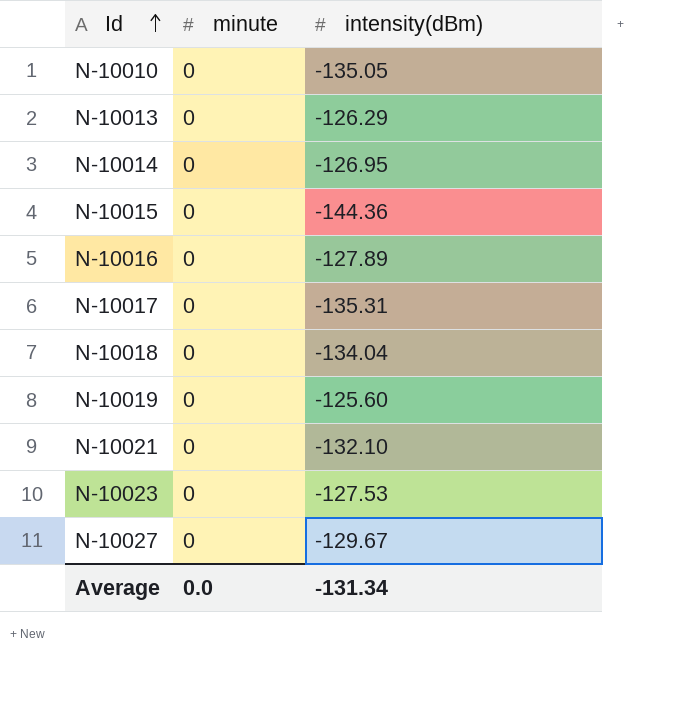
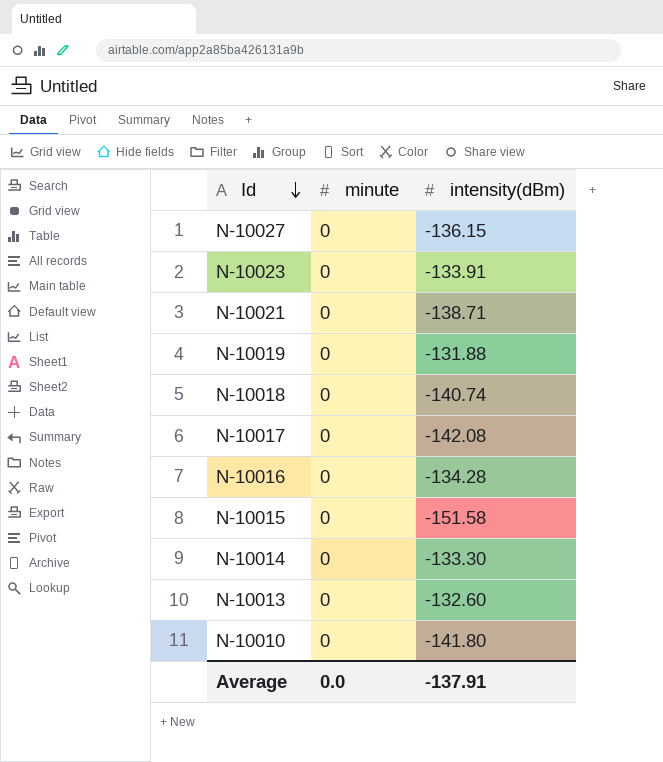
row order: Id ascending -> Id descending
N-10027 | intensity(dBm): -129.67 -> -136.15
N-10023 | intensity(dBm): -127.53 -> -133.91
N-10021 | intensity(dBm): -132.10 -> -138.71
N-10019 | intensity(dBm): -125.60 -> -131.88
N-10018 | intensity(dBm): -134.04 -> -140.74
N-10017 | intensity(dBm): -135.31 -> -142.08
N-10016 | intensity(dBm): -127.89 -> -134.28
N-10015 | intensity(dBm): -144.36 -> -151.58
N-10014 | intensity(dBm): -126.95 -> -133.30
N-10013 | intensity(dBm): -126.29 -> -132.60
N-10010 | intensity(dBm): -135.05 -> -141.80
Average | intensity(dBm): -131.34 -> -137.91

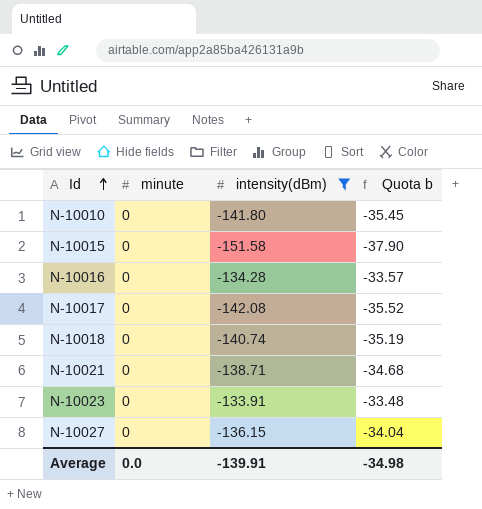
filter: none -> intensity(dBm) <= -133.91
row order: Id descending -> Id ascending
column Quota b | formula: none -> [intensity(dBm)] * 0.25
Average | intensity(dBm): -137.91 -> -139.91

